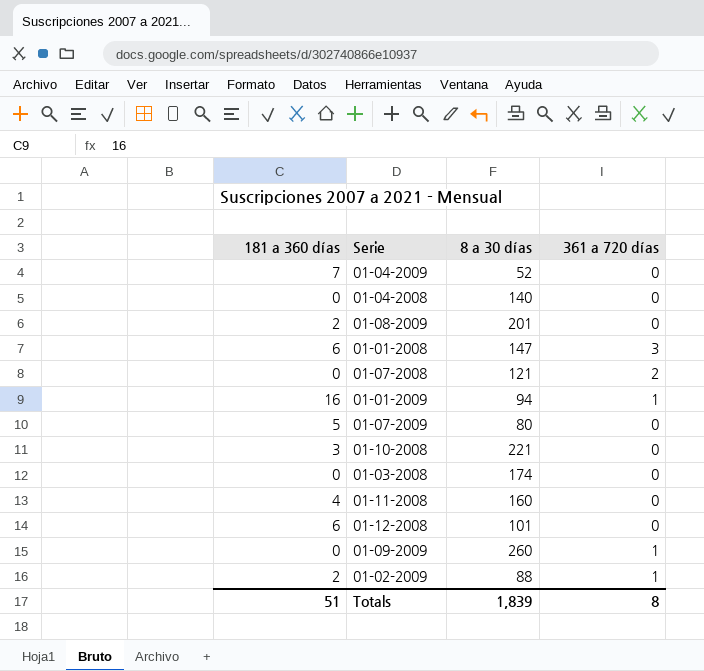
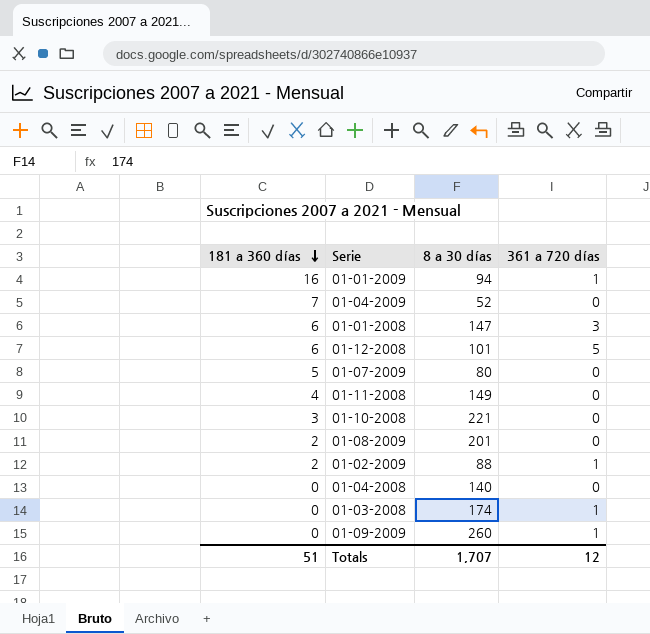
row order: none -> 181 a 360 días descending
row 01-07-2008: 0 | 121 | 2 -> none
01-12-2008 | 361 a 720 días: 0 -> 5
01-11-2008 | 8 a 30 días: 160 -> 149
01-03-2008 | 361 a 720 días: 0 -> 1
Totals | 8 a 30 días: 1,839 -> 1,707
Totals | 361 a 720 días: 8 -> 12

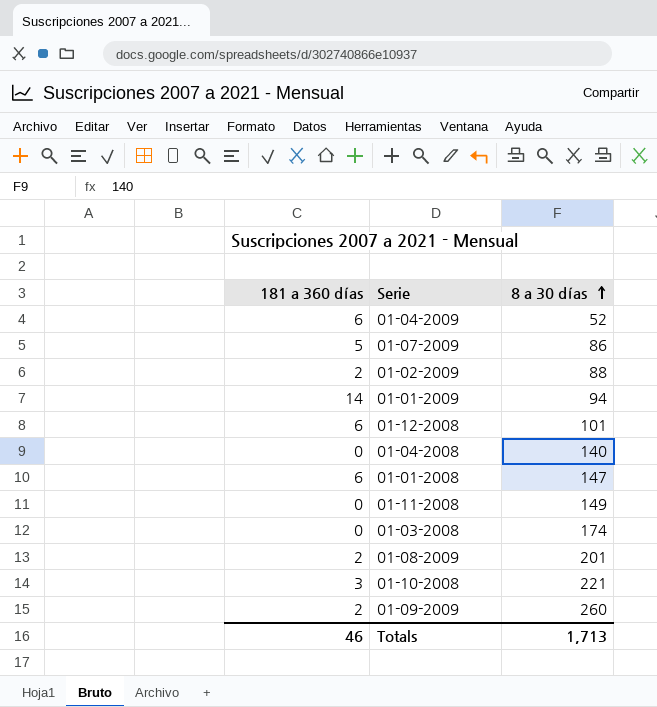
row order: 181 a 360 días descending -> 8 a 30 días ascending
column 361 a 720 días | position: 4 -> none
01-04-2009 | 181 a 360 días: 7 -> 6
01-07-2009 | 8 a 30 días: 80 -> 86
01-01-2009 | 181 a 360 días: 16 -> 14
01-11-2008 | 181 a 360 días: 4 -> 0
01-09-2009 | 181 a 360 días: 0 -> 2
Totals | 181 a 360 días: 51 -> 46
Totals | 8 a 30 días: 1,707 -> 1,713

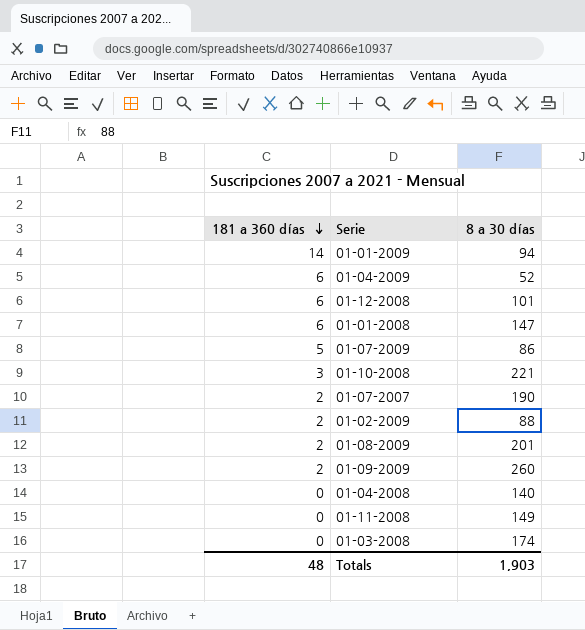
row order: 8 a 30 días ascending -> 181 a 360 días descending
row 01-07-2007: none -> 2 | 190
Totals | 181 a 360 días: 46 -> 48
Totals | 8 a 30 días: 1,713 -> 1,903

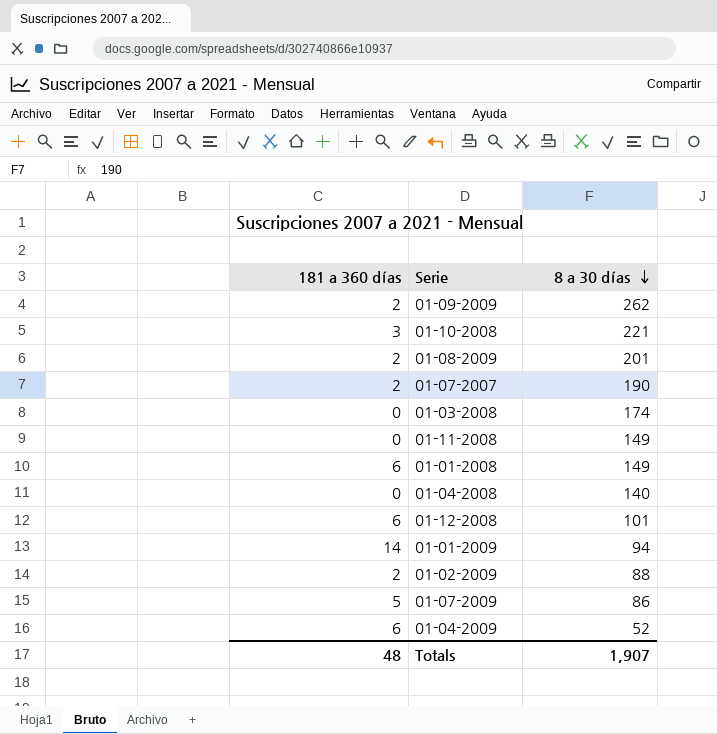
row order: 181 a 360 días descending -> 8 a 30 días descending
01-09-2009 | 8 a 30 días: 260 -> 262
01-01-2008 | 8 a 30 días: 147 -> 149
Totals | 8 a 30 días: 1,903 -> 1,907

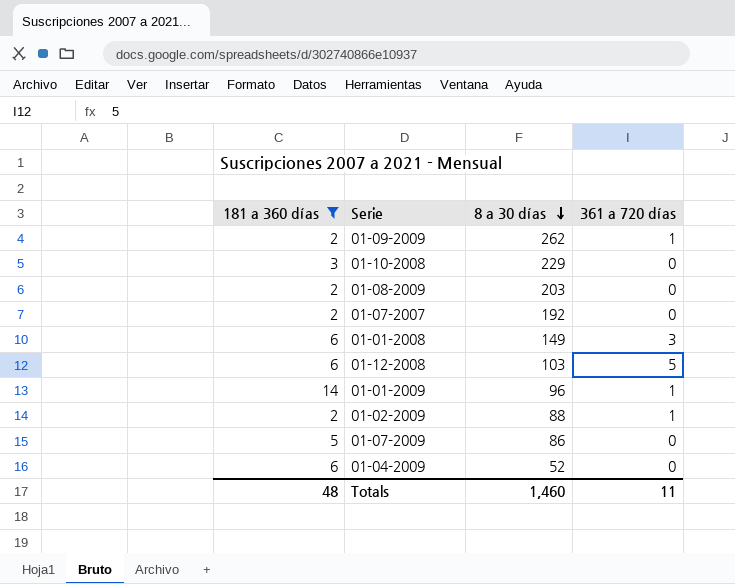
filter: none -> 181 a 360 días != 0
column 361 a 720 días | position: none -> 4
01-10-2008 | 8 a 30 días: 221 -> 229
01-08-2009 | 8 a 30 días: 201 -> 203
01-07-2007 | 8 a 30 días: 190 -> 192
01-12-2008 | 8 a 30 días: 101 -> 103
01-01-2009 | 8 a 30 días: 94 -> 96
Totals | 8 a 30 días: 1,907 -> 1,460

